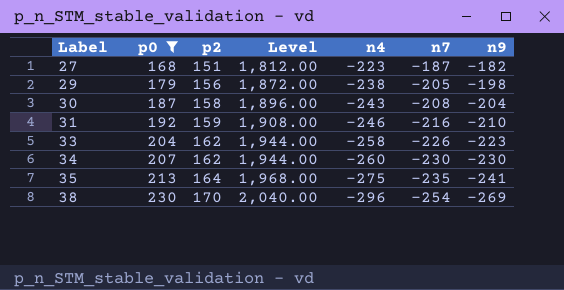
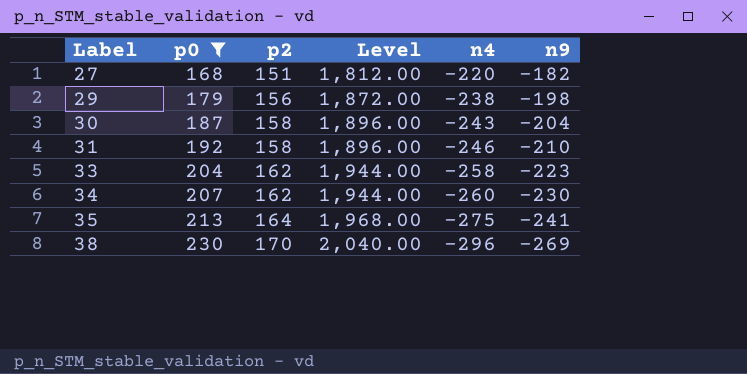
column n7 | position: 6 -> none
27 | n4: -223 -> -220
31 | p2: 159 -> 158
31 | Level: 1,908.00 -> 1,896.00

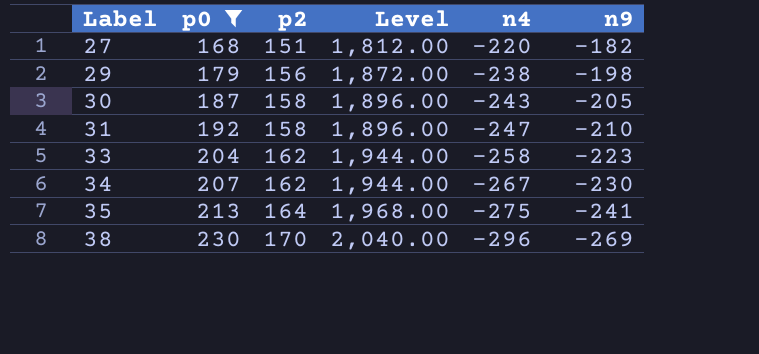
30 | n9: -204 -> -205
31 | n4: -246 -> -247
34 | n4: -260 -> -267

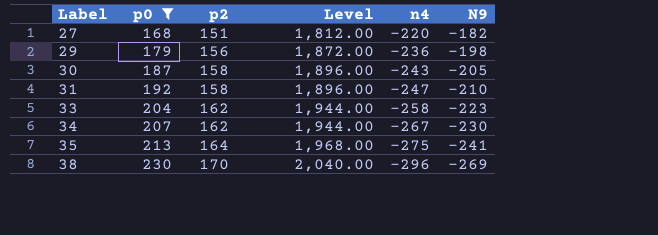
column name: n9 -> N9
29 | n4: -238 -> -236

